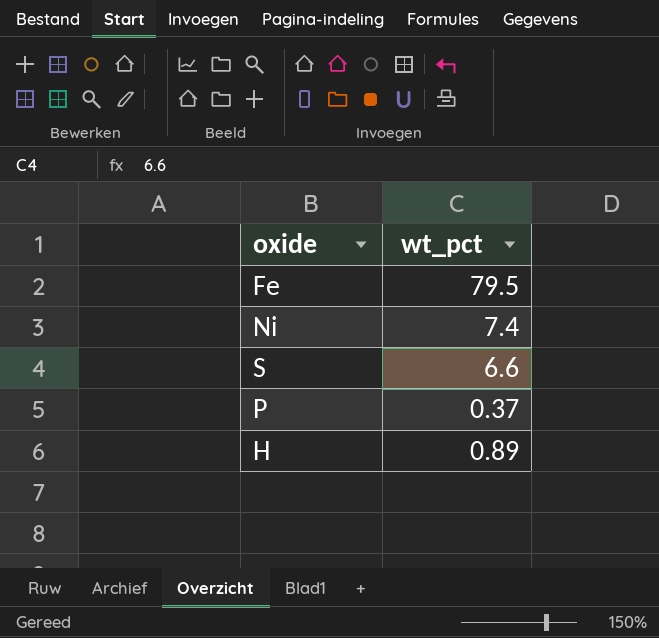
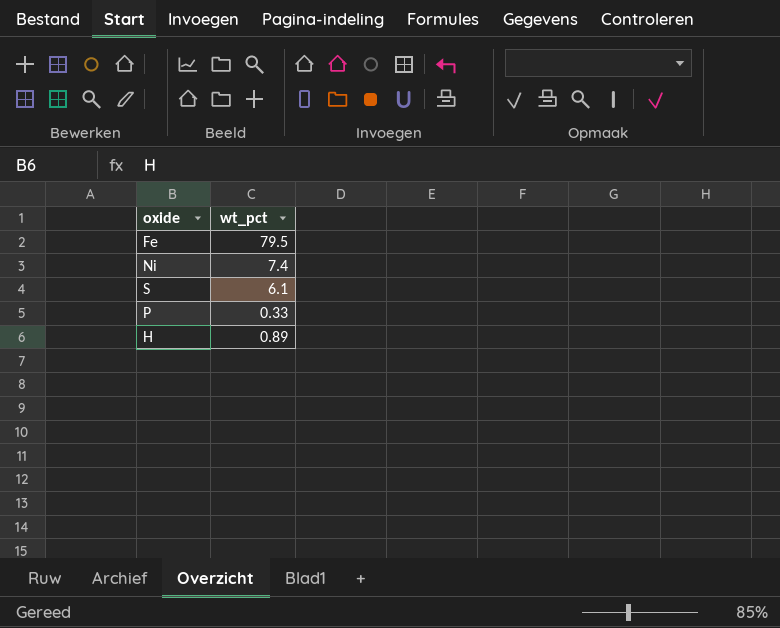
S | wt_pct: 6.6 -> 6.1
P | wt_pct: 0.37 -> 0.33

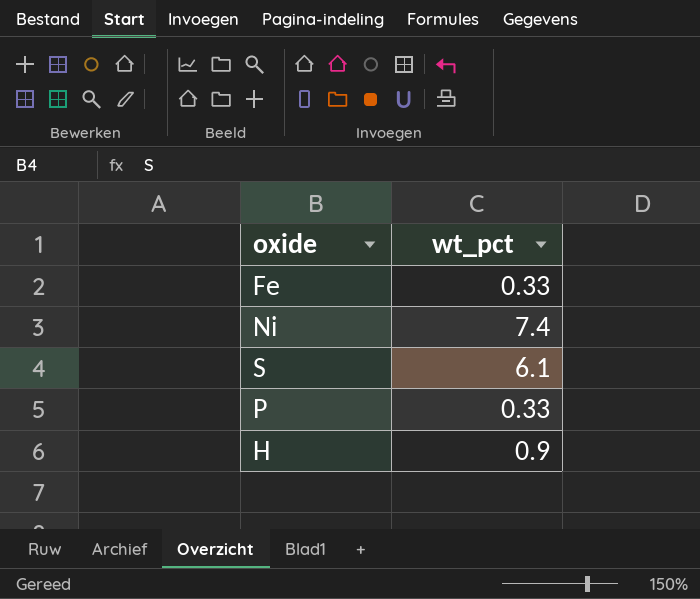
Fe | wt_pct: 79.5 -> 0.33
H | wt_pct: 0.89 -> 0.9

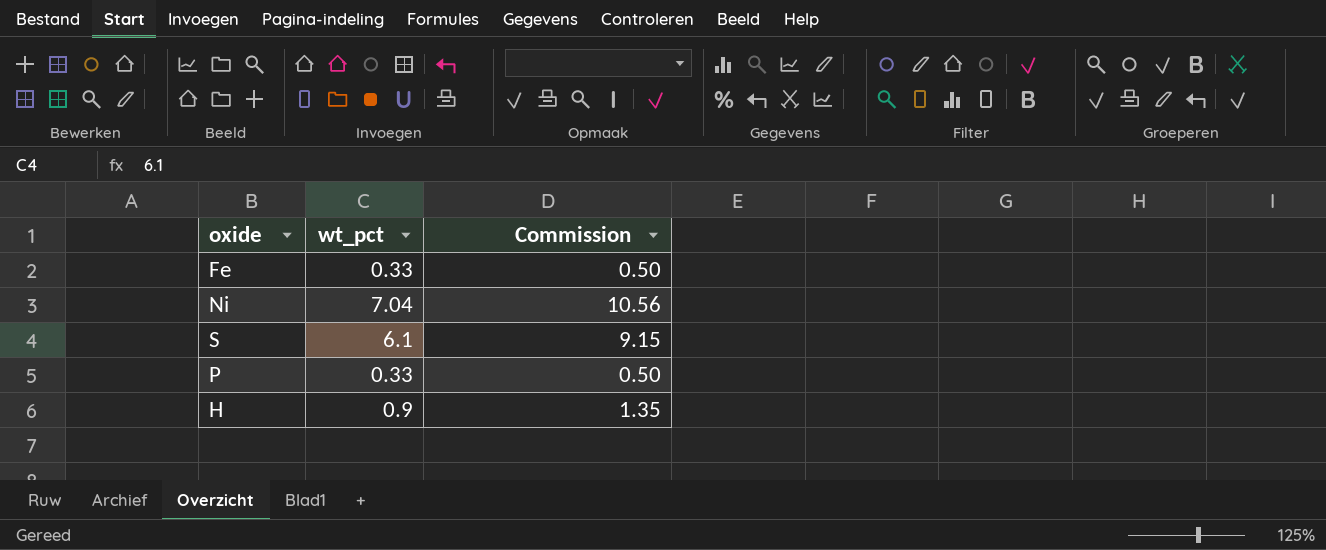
column Commission | formula: none -> [wt_pct] * 1.5
Ni | wt_pct: 7.4 -> 7.04

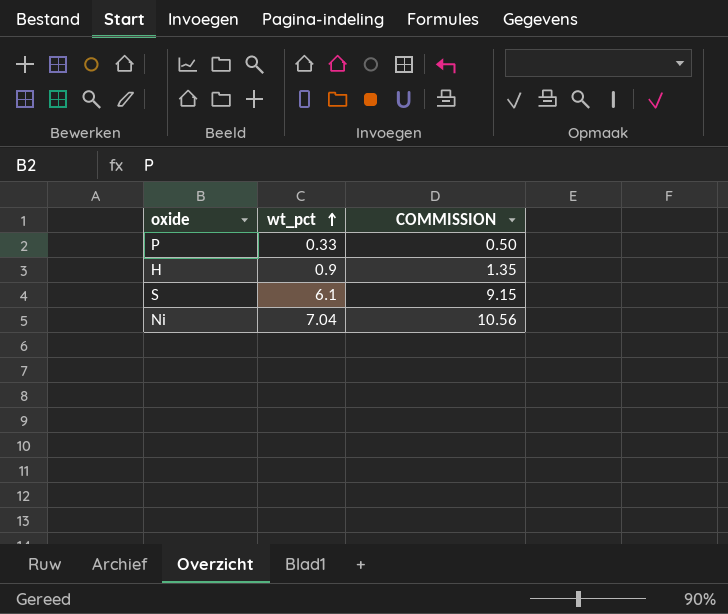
row order: none -> wt_pct ascending
column name: Commission -> COMMISSION
row Fe: 0.33 | 0.50 -> none

